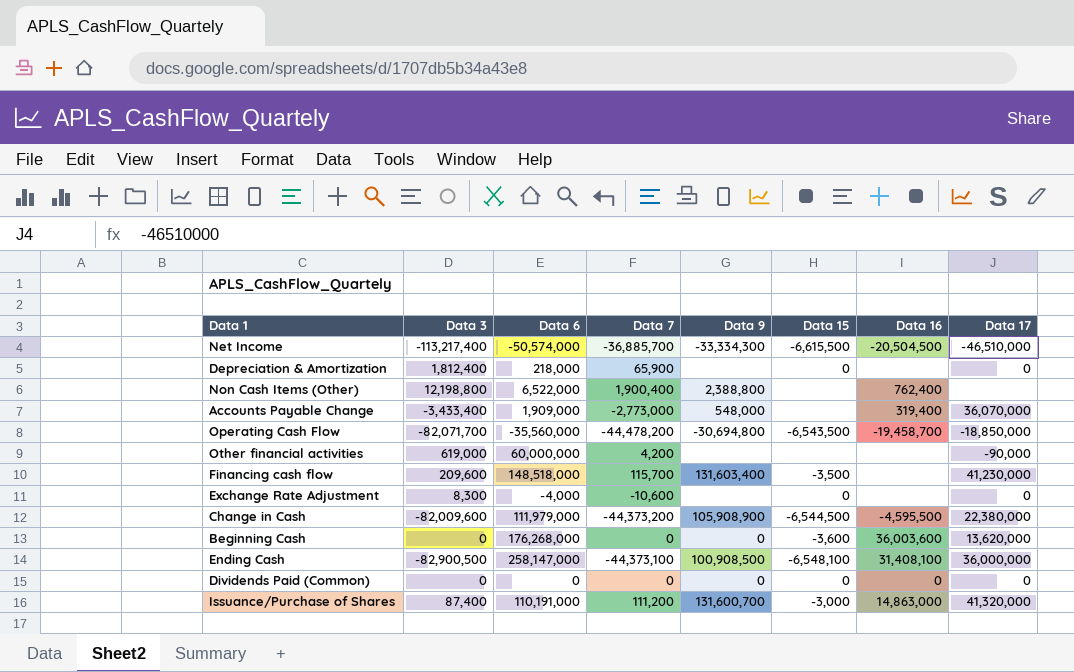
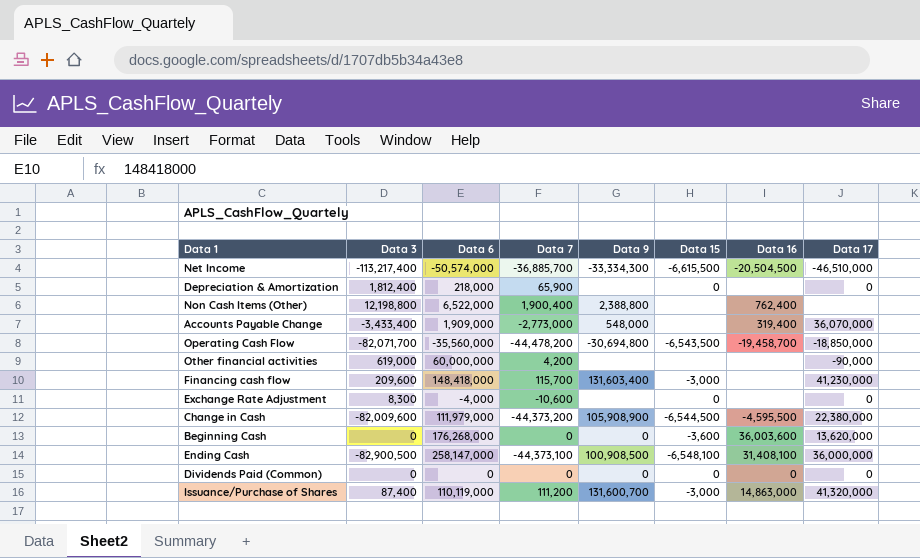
Financing cash flow | Data 6: 148,518,000 -> 148,418,000
Financing cash flow | Data 15: -3,500 -> -3,000
Issuance/Purchase of Shares | Data 6: 110,191,000 -> 110,119,000

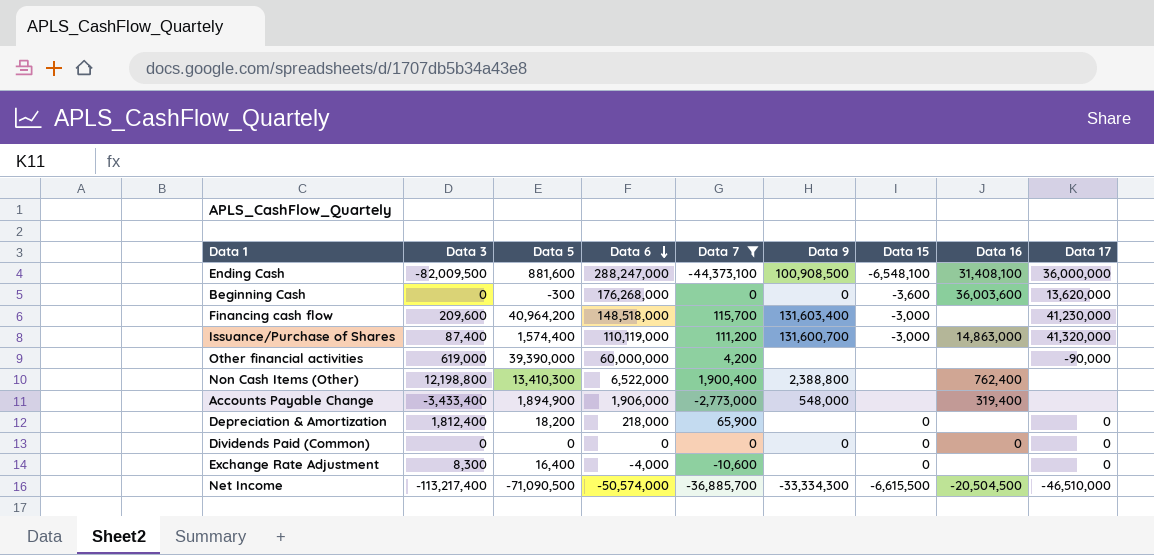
filter: none -> Data 7 >= -44,373,100
row order: none -> Data 6 descending
column Data 5 | position: none -> 3
Ending Cash | Data 3: -82,900,500 -> -82,009,500
Ending Cash | Data 6: 258,147,000 -> 288,247,000
Financing cash flow | Data 6: 148,418,000 -> 148,518,000
Accounts Payable Change | Data 6: 1,909,000 -> 1,906,000
Accounts Payable Change | Data 17: 36,070,000 -> none

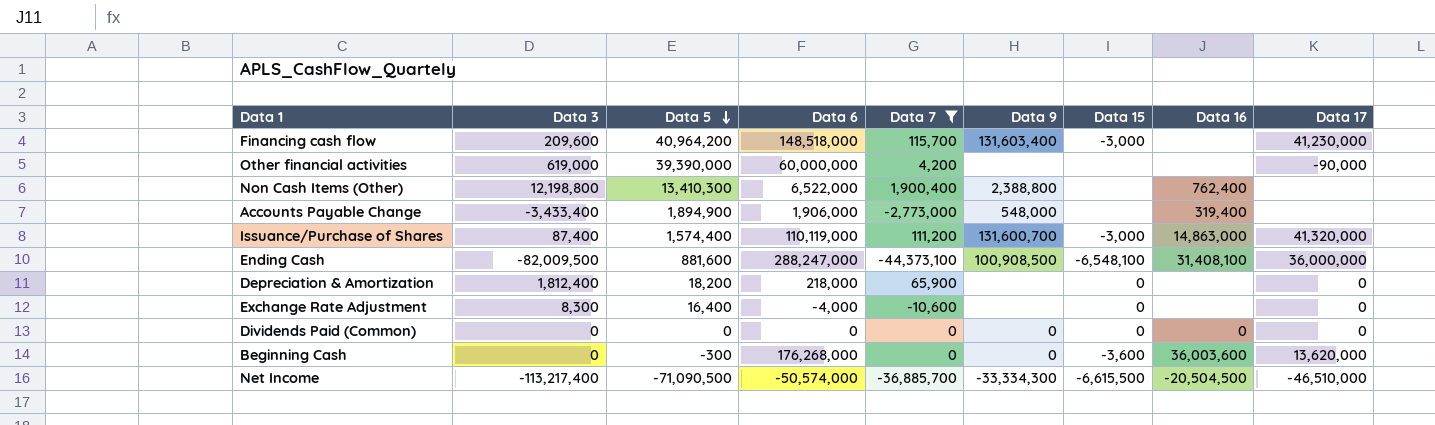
row order: Data 6 descending -> Data 5 descending

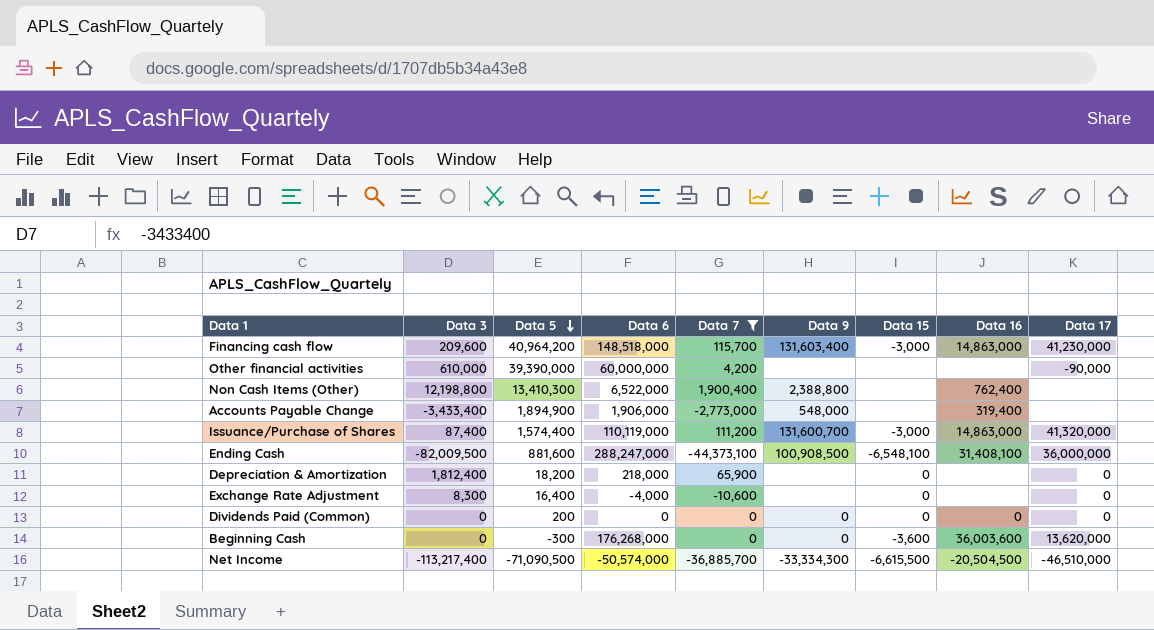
Financing cash flow | Data 16: none -> 14,863,000
Other financial activities | Data 3: 619,000 -> 610,000
Dividends Paid (Common) | Data 5: 0 -> 200

